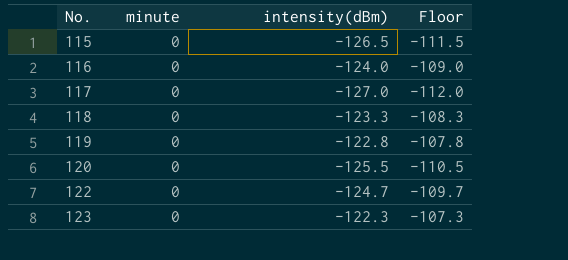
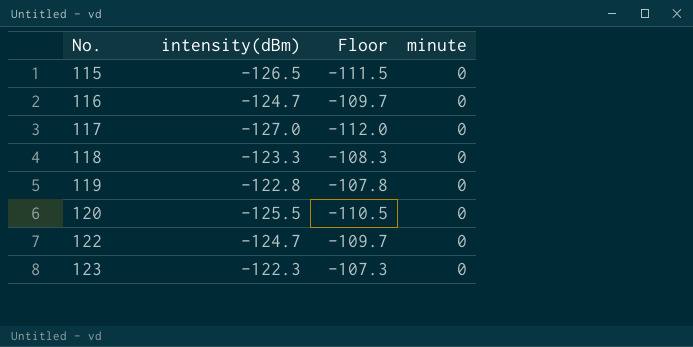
column minute | position: 2 -> 4
116 | intensity(dBm): -124.0 -> -124.7
116 | Floor: -109.0 -> -109.7

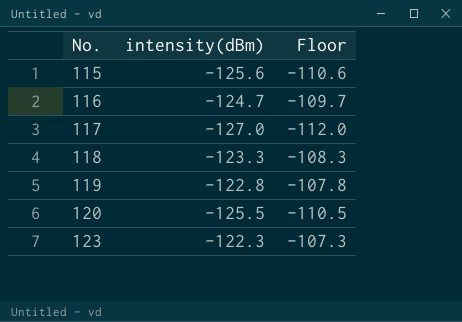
column minute | position: 4 -> none
row 122: -124.7 | -109.7 | 0 -> none
115 | intensity(dBm): -126.5 -> -125.6
115 | Floor: -111.5 -> -110.6

